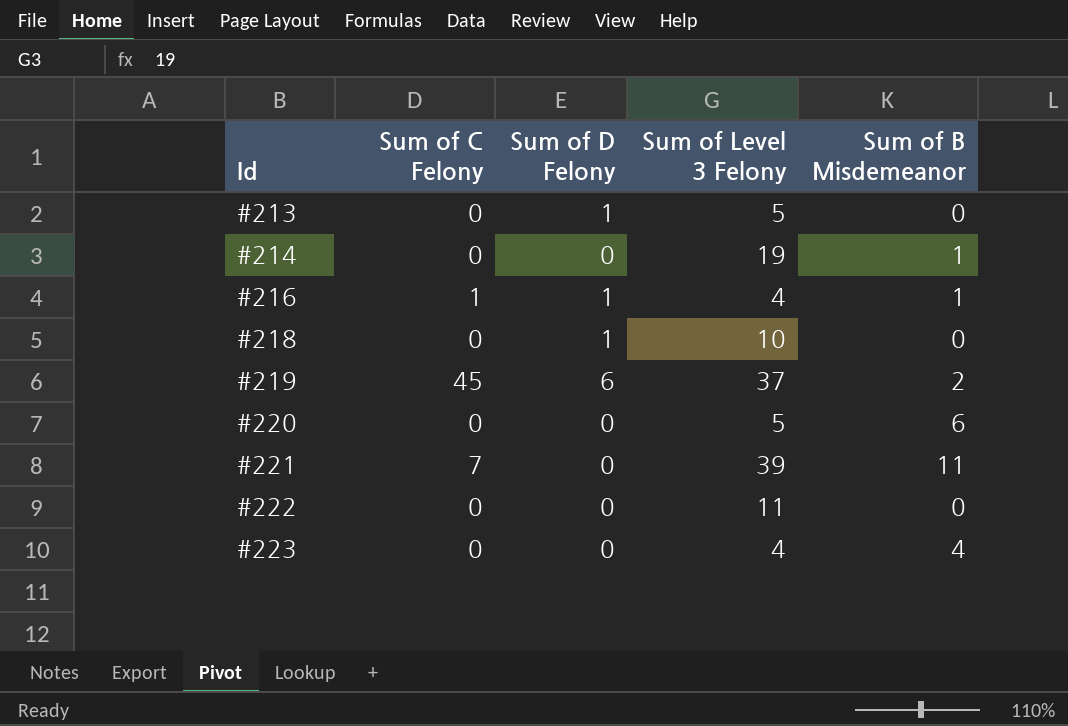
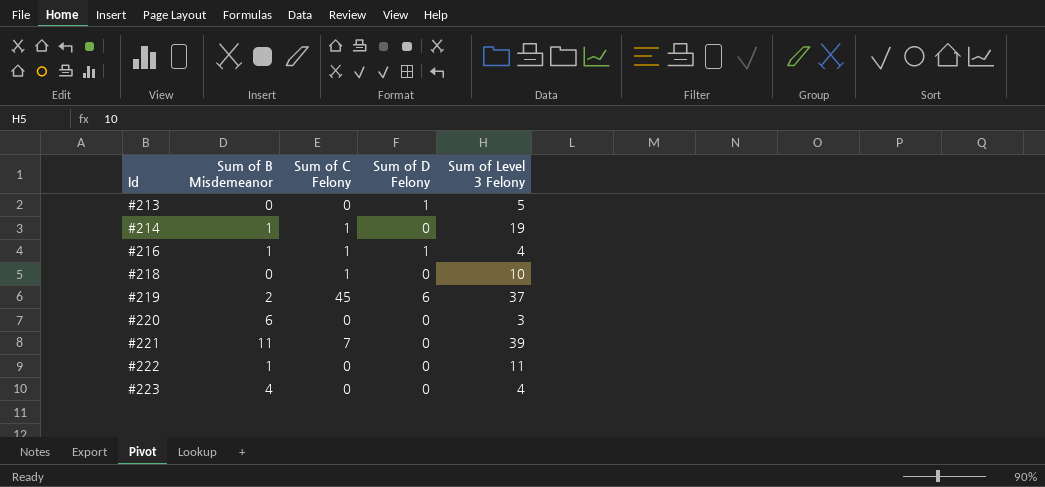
column Sum of B Misdemeanor | position: 5 -> 2
#214 | Sum of C Felony: 0 -> 1
#218 | Sum of C Felony: 0 -> 1
#218 | Sum of D Felony: 1 -> 0
#220 | Sum of Level 3 Felony: 5 -> 3
#222 | Sum of B Misdemeanor: 0 -> 1

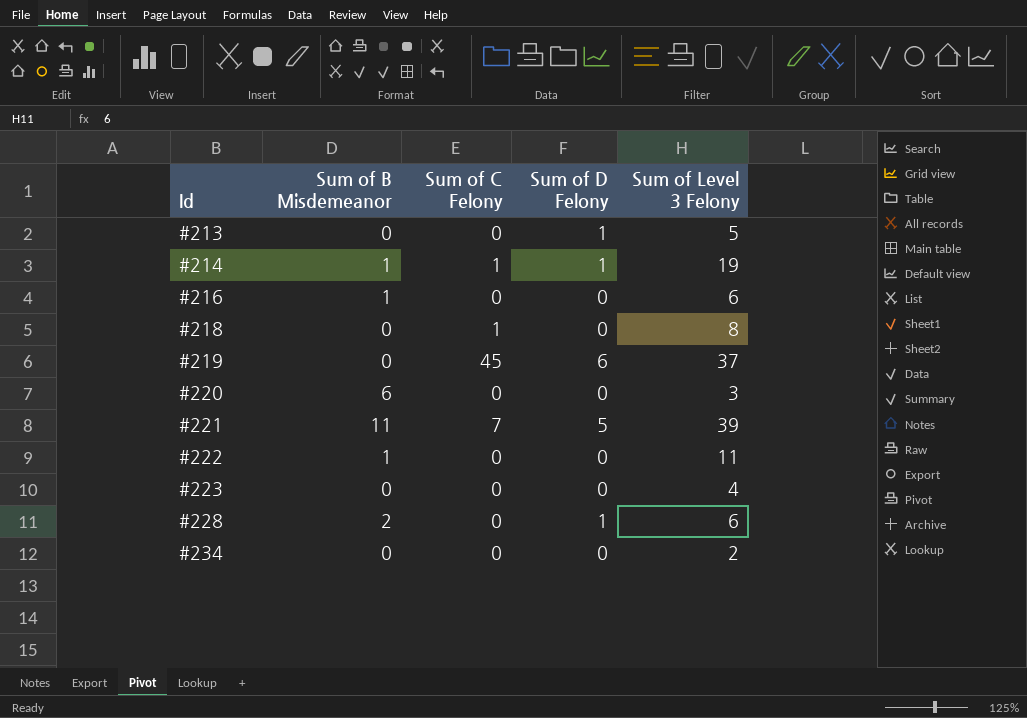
#214 | Sum of D Felony: 0 -> 1
#216 | Sum of C Felony: 1 -> 0
#216 | Sum of D Felony: 1 -> 0
#216 | Sum of Level 3 Felony: 4 -> 6
#218 | Sum of Level 3 Felony: 10 -> 8
#219 | Sum of B Misdemeanor: 2 -> 0
#221 | Sum of D Felony: 0 -> 5
#223 | Sum of B Misdemeanor: 4 -> 0
row #228: none -> 2 | 0 | 1 | 6
row #234: none -> 0 | 0 | 0 | 2

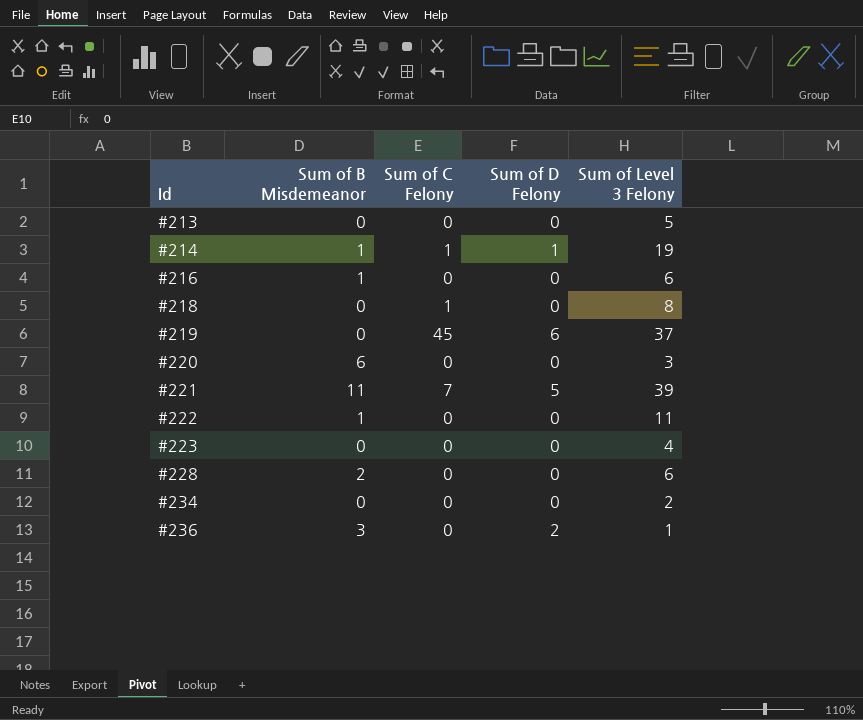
#213 | Sum of D Felony: 1 -> 0
#228 | Sum of D Felony: 1 -> 0
row #236: none -> 3 | 0 | 2 | 1

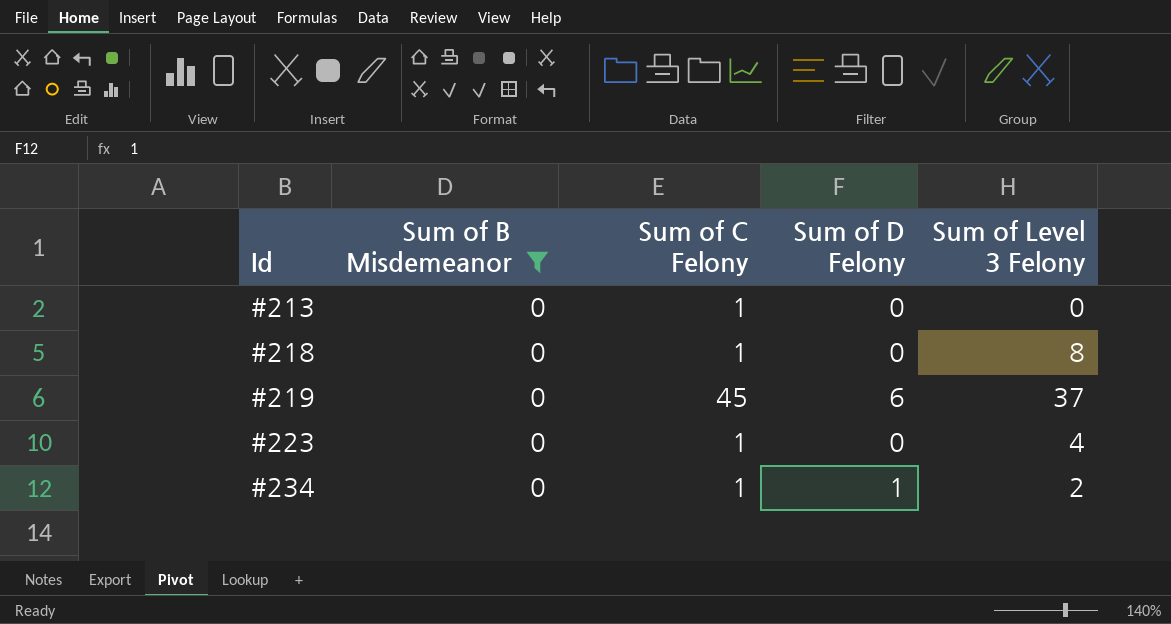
filter: none -> Sum of B Misdemeanor = 0
#213 | Sum of C Felony: 0 -> 1
#213 | Sum of Level 3 Felony: 5 -> 0
#223 | Sum of C Felony: 0 -> 1
#234 | Sum of C Felony: 0 -> 1
#234 | Sum of D Felony: 0 -> 1

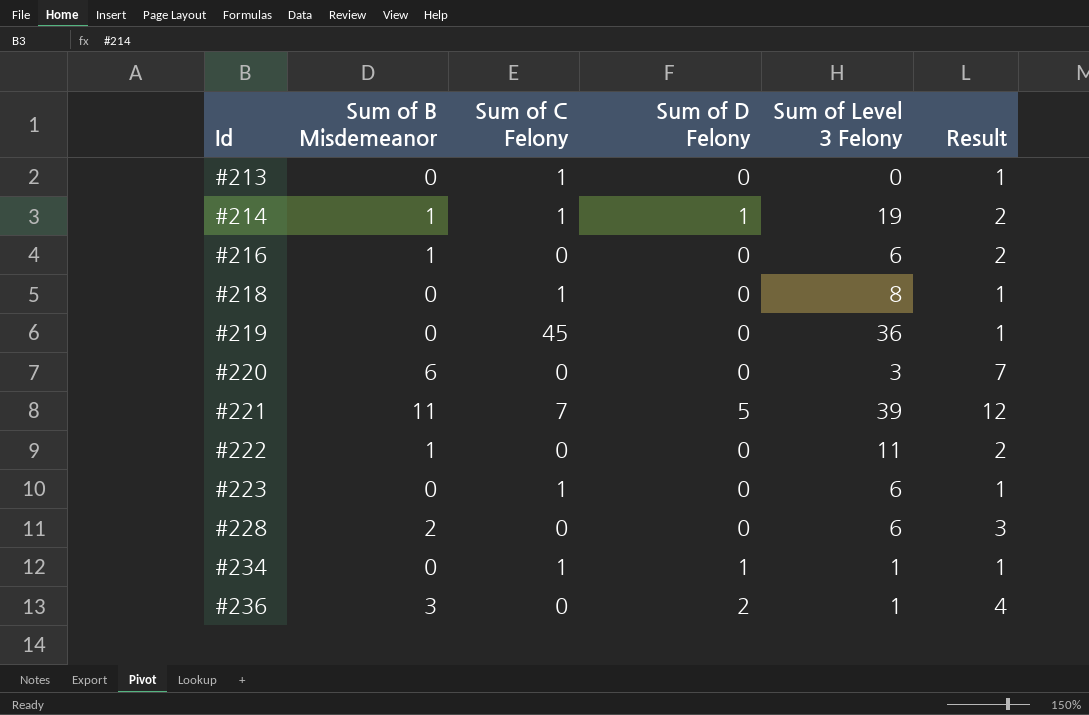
filter: Sum of B Misdemeanor = 0 -> none
column Result | formula: none -> [Sum of B Misdemeanor] + 1
#219 | Sum of D Felony: 6 -> 0
#219 | Sum of Level 3 Felony: 37 -> 36
#223 | Sum of Level 3 Felony: 4 -> 6
#234 | Sum of Level 3 Felony: 2 -> 1

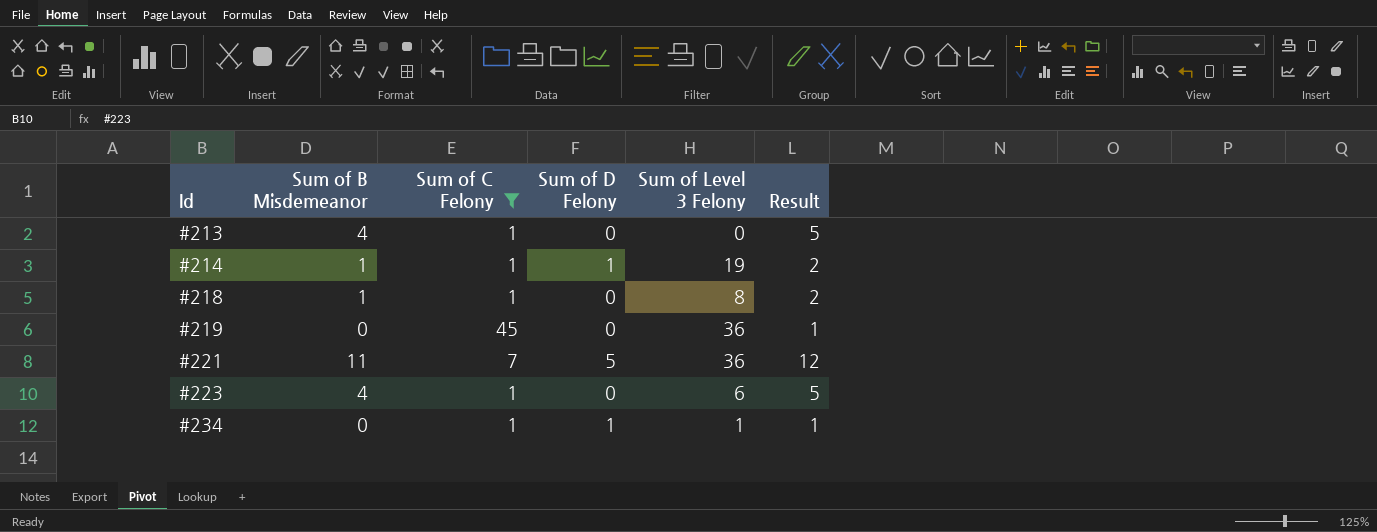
filter: none -> Sum of C Felony != 0
#213 | Sum of B Misdemeanor: 0 -> 4
#213 | Result: 1 -> 5
#218 | Sum of B Misdemeanor: 0 -> 1
#218 | Result: 1 -> 2
#221 | Sum of Level 3 Felony: 39 -> 36
#223 | Sum of B Misdemeanor: 0 -> 4
#223 | Result: 1 -> 5

